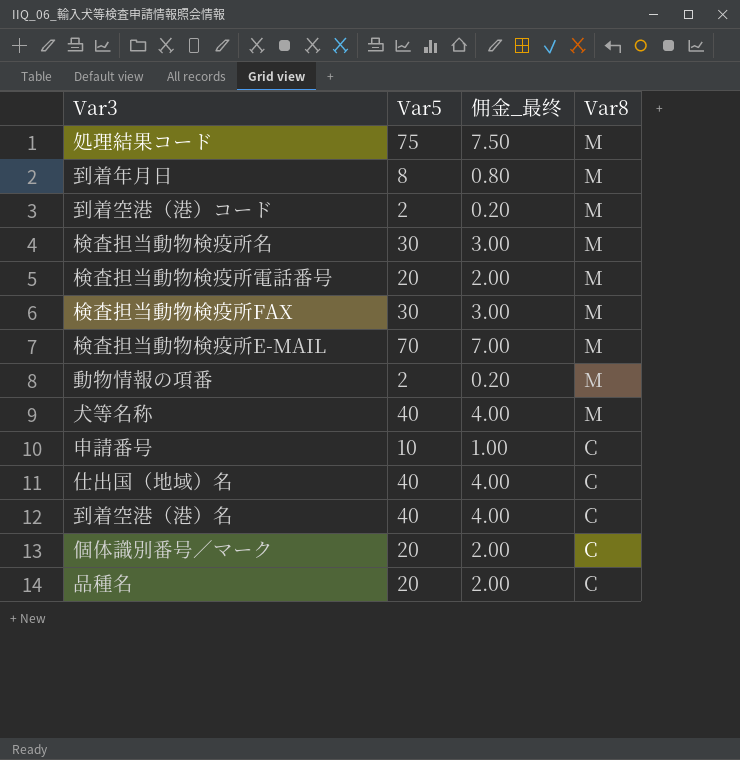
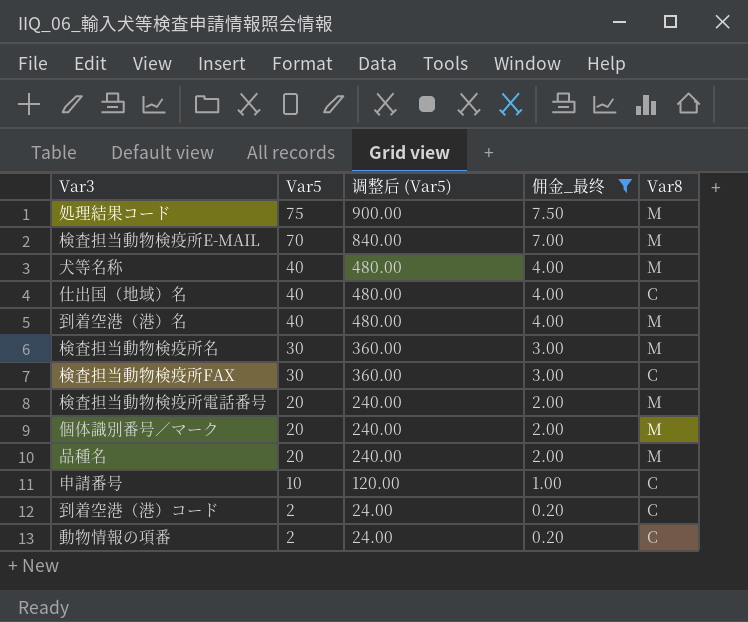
filter: none -> 佣金_最终 != 0.80
row order: Var8 descending -> Var5 descending
column 调整后 (Var5) | formula: none -> [Var5] * 12
到着空港（港）名 | Var8: C -> M
検査担当動物検疫所FAX | Var8: M -> C
個体識別番号／マーク | Var8: C -> M
品種名 | Var8: C -> M
到着空港（港）コード | Var8: M -> C
動物情報の項番 | Var8: M -> C

